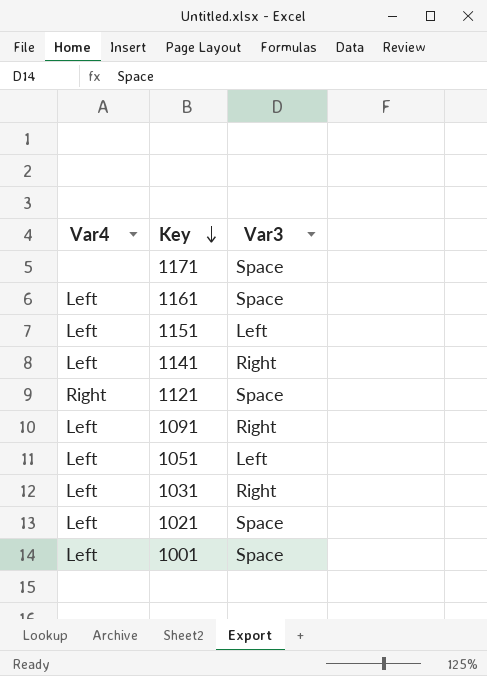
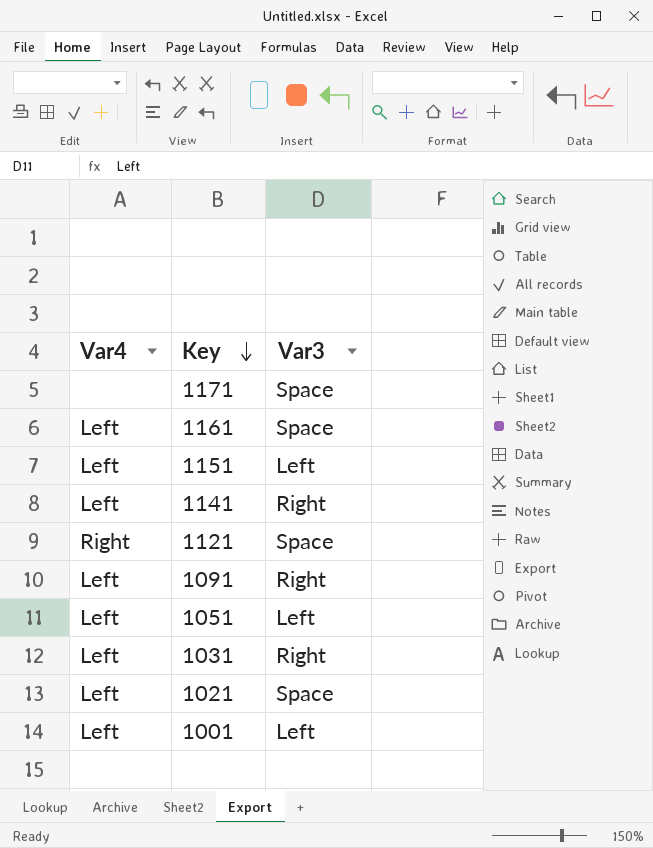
1001 | Var3: Space -> Left

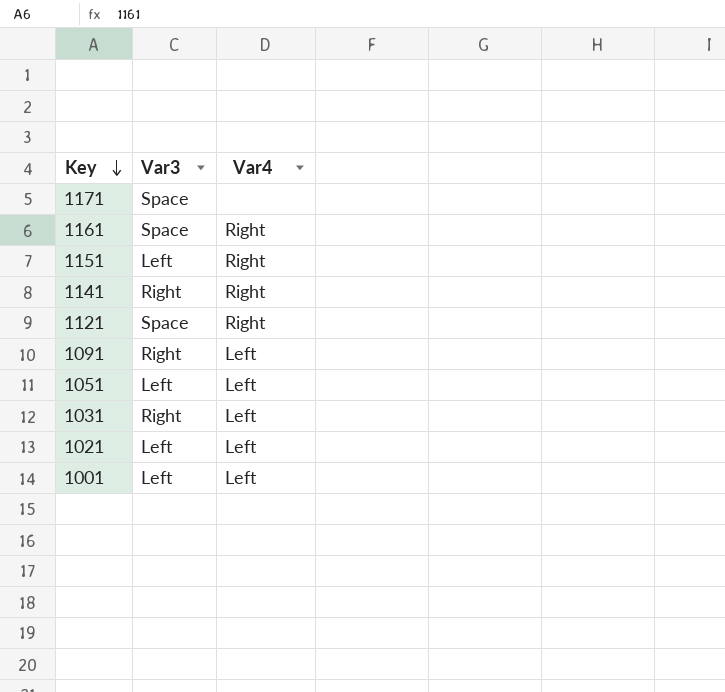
column Var4 | position: 1 -> 3
1161 | Var4: Left -> Right
1151 | Var4: Left -> Right
1141 | Var4: Left -> Right
1021 | Var3: Space -> Left

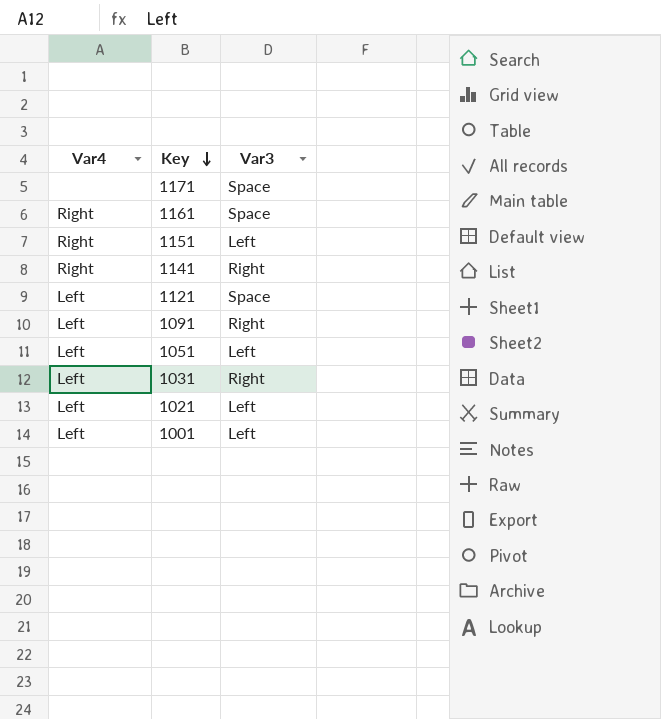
column Var4 | position: 3 -> 1
1121 | Var4: Right -> Left

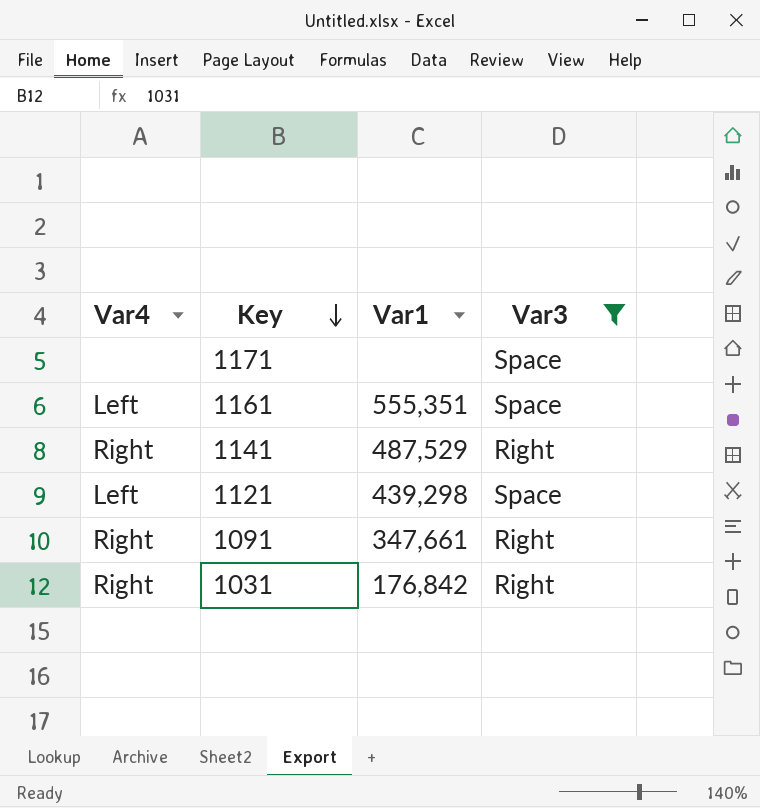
filter: none -> Var3 != Left
column Var1 | position: none -> 3
1161 | Var4: Right -> Left
1091 | Var4: Left -> Right
1031 | Var4: Left -> Right

